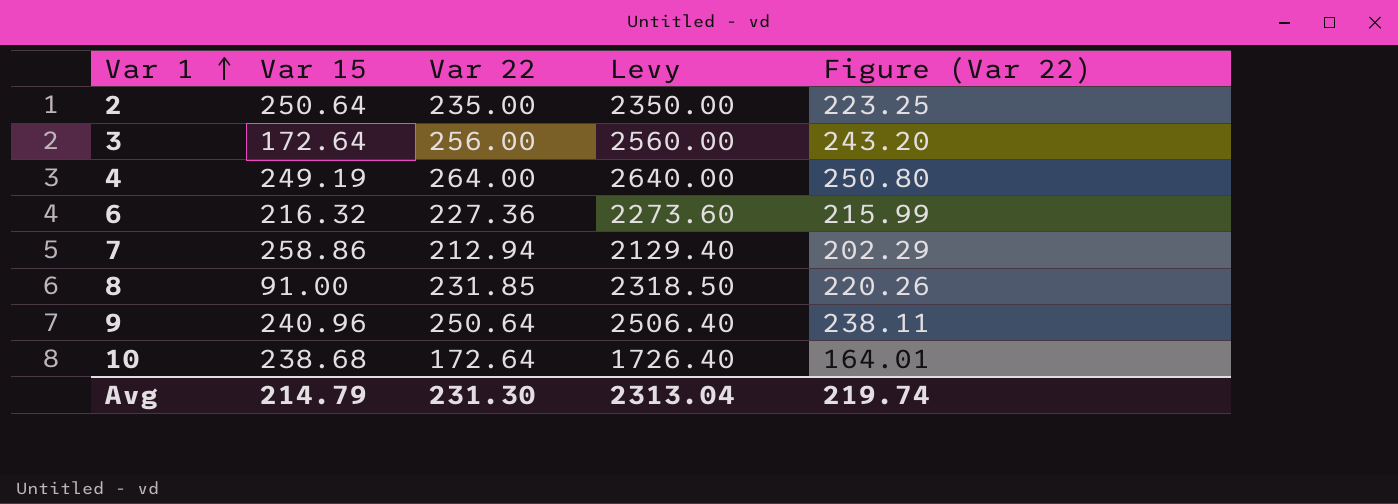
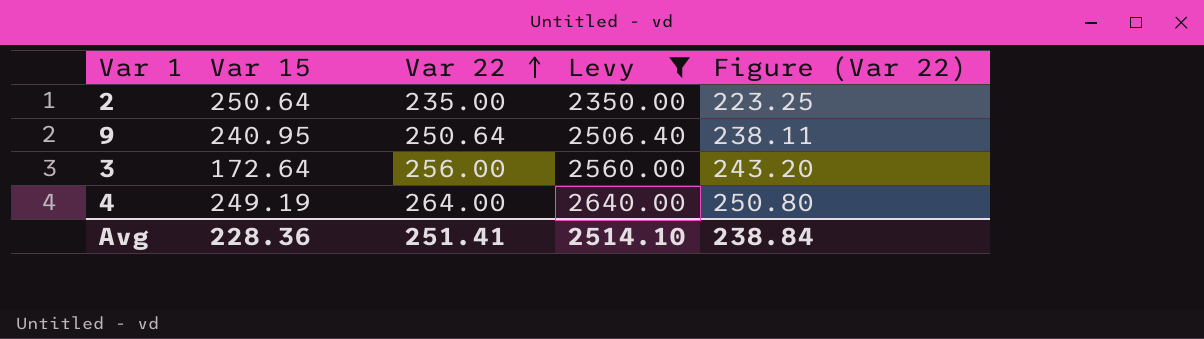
filter: none -> Levy >= 2350.00
row order: Var 1 ascending -> Var 22 ascending
9 | Var 15: 240.96 -> 240.95
Avg | Var 15: 214.79 -> 228.36
Avg | Var 22: 231.30 -> 251.41
Avg | Levy: 2313.04 -> 2514.10
Avg | Figure (Var 22): 219.74 -> 238.84

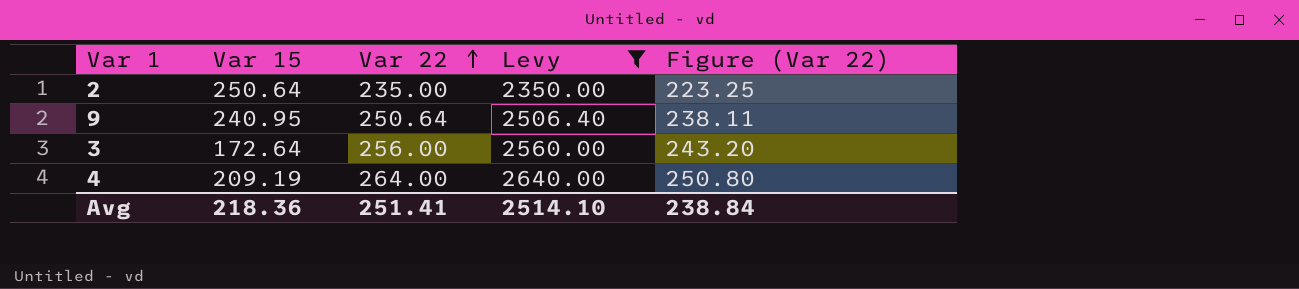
4 | Var 15: 249.19 -> 209.19
Avg | Var 15: 228.36 -> 218.36

